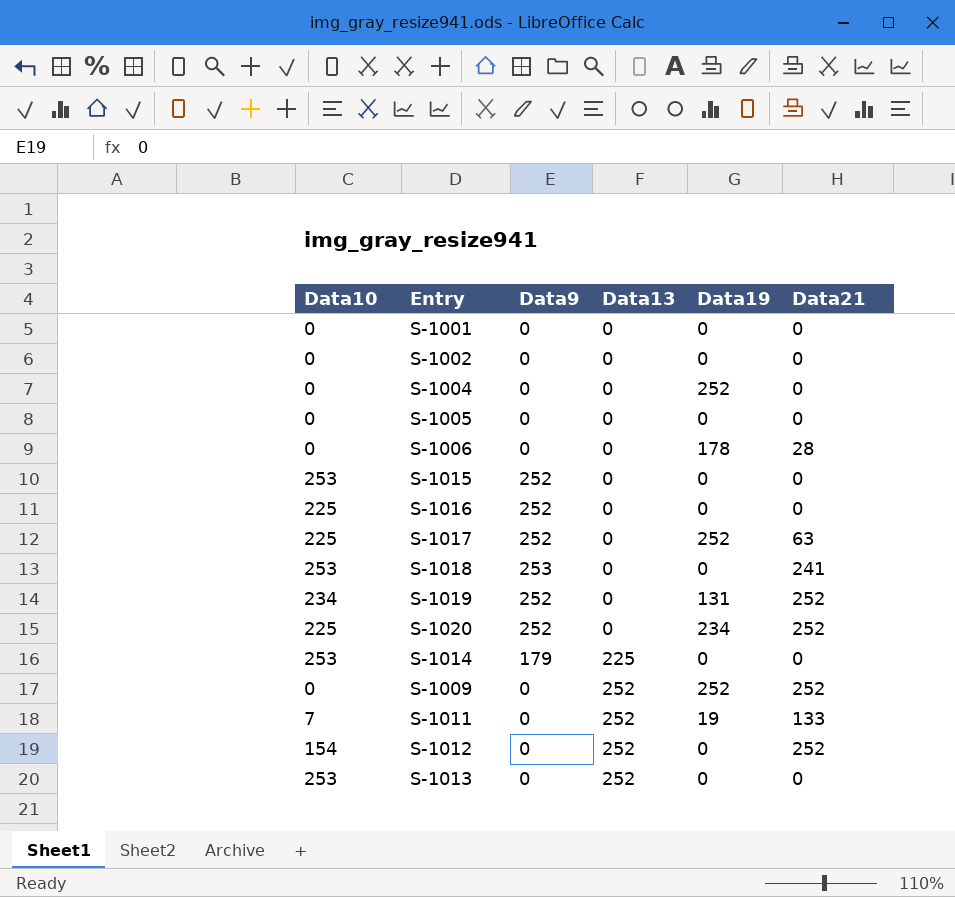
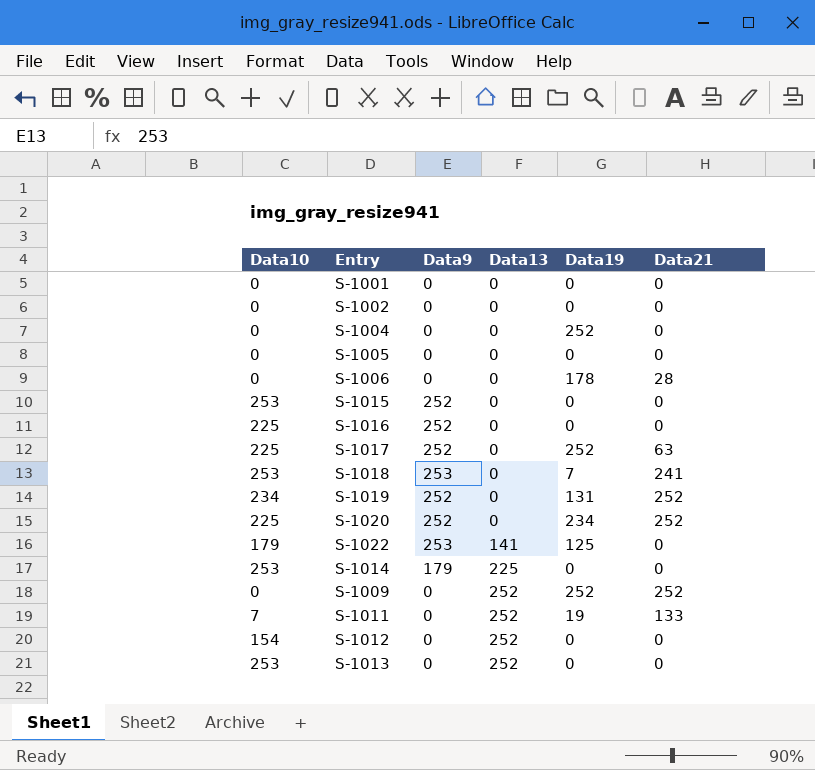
S-1018 | Data19: 0 -> 7
row S-1022: none -> 179 | 253 | 141 | 125 | 0
S-1012 | Data21: 252 -> 0

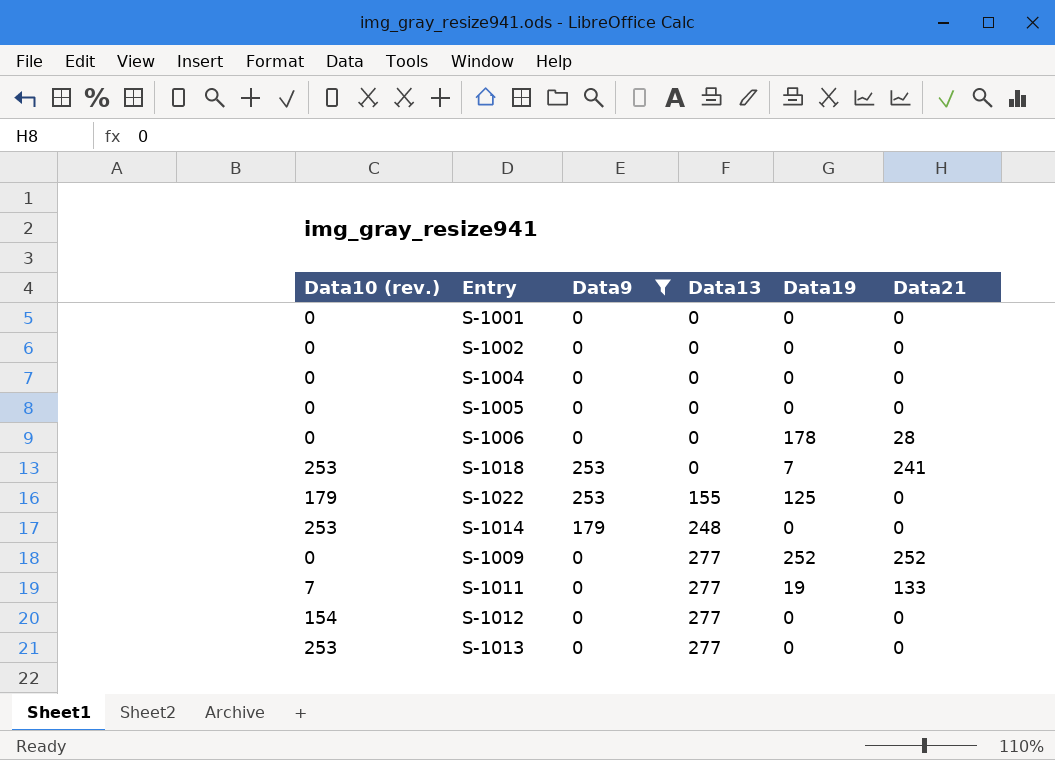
filter: none -> Data9 != 252
column name: Data10 -> Data10 (rev.)
S-1004 | Data19: 252 -> 0
S-1022 | Data13: 141 -> 155
S-1014 | Data13: 225 -> 248
S-1009 | Data13: 252 -> 277
S-1011 | Data13: 252 -> 277
S-1012 | Data13: 252 -> 277
S-1013 | Data13: 252 -> 277

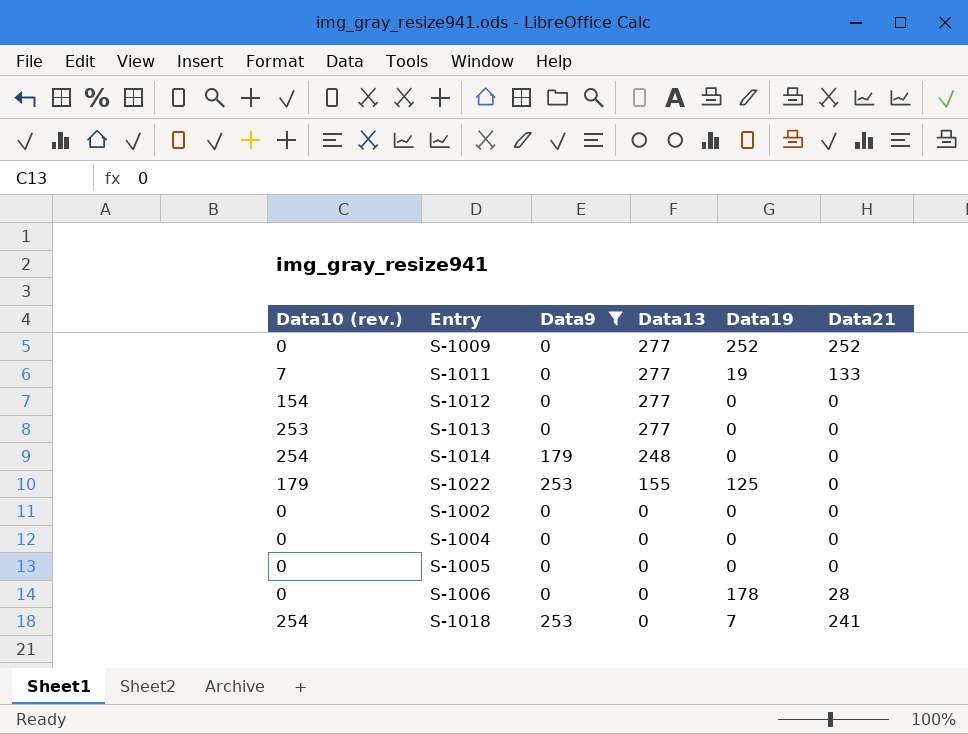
row order: Data13 ascending -> Data13 descending
row S-1001: 0 | 0 | 0 | 0 | 0 -> none
S-1014 | Data10 (rev.): 253 -> 254
S-1018 | Data10 (rev.): 253 -> 254

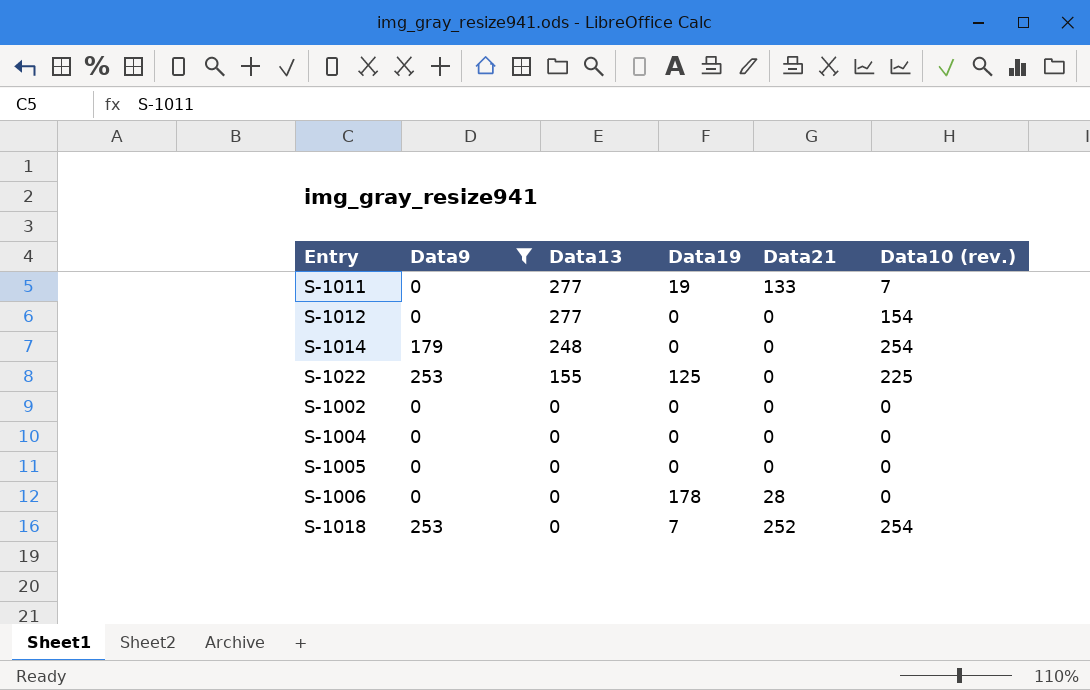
column Data10 (rev.) | position: 1 -> 6
row S-1009: 0 | 0 | 277 | 252 | 252 -> none
row S-1013: 253 | 0 | 277 | 0 | 0 -> none
S-1022 | Data10 (rev.): 179 -> 225
S-1018 | Data21: 241 -> 252

